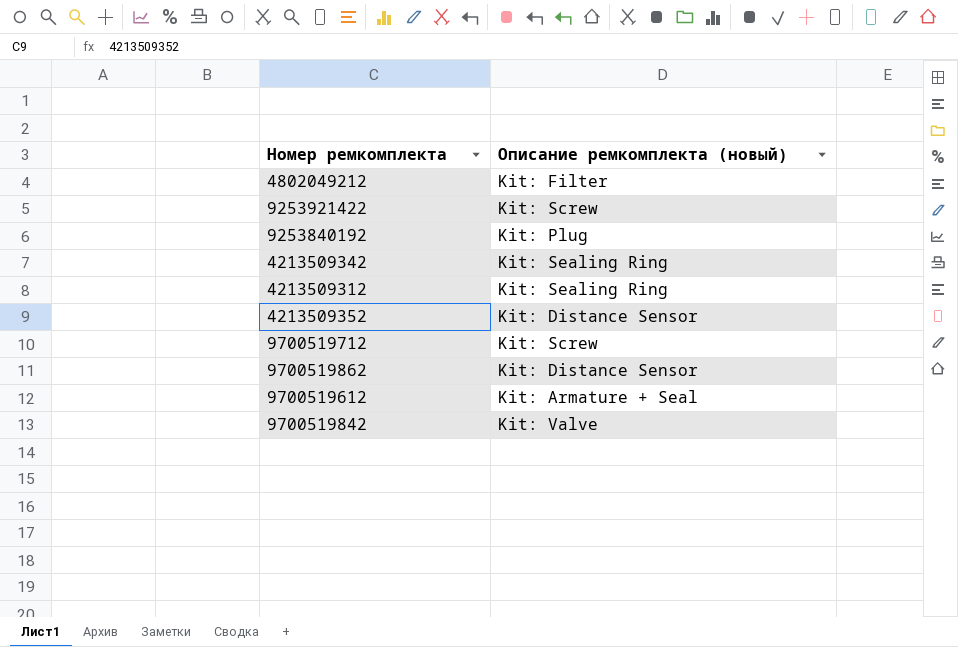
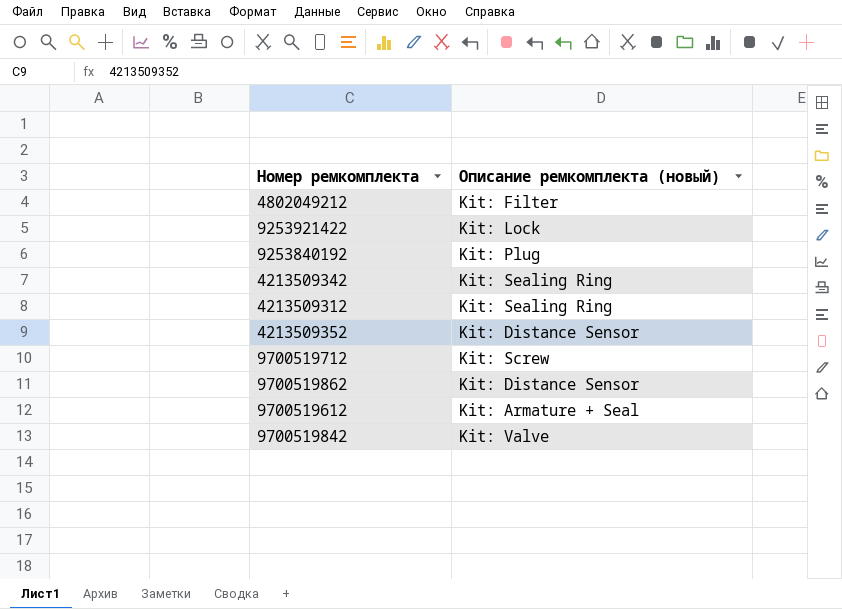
9253921422 | Описание ремкомплекта (новый): Kit: Screw -> Kit: Lock

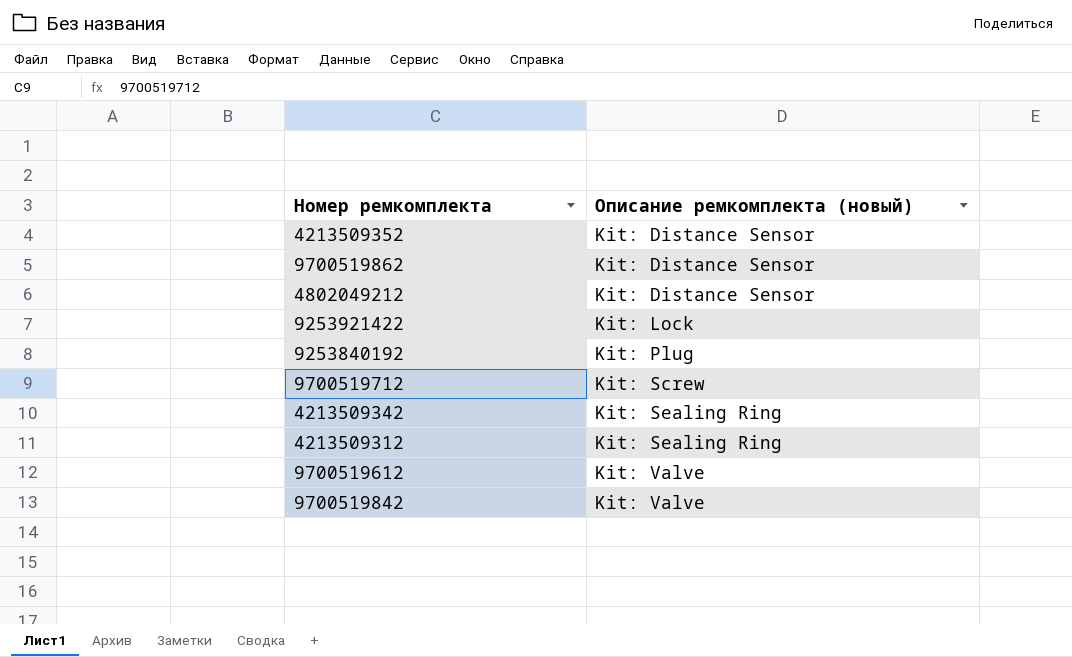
row order: none -> Описание ремкомплекта (новый) ascending
4802049212 | Описание ремкомплекта (новый): Kit: Filter -> Kit: Distance Sensor
9700519612 | Описание ремкомплекта (новый): Kit: Armature + Seal -> Kit: Valve

